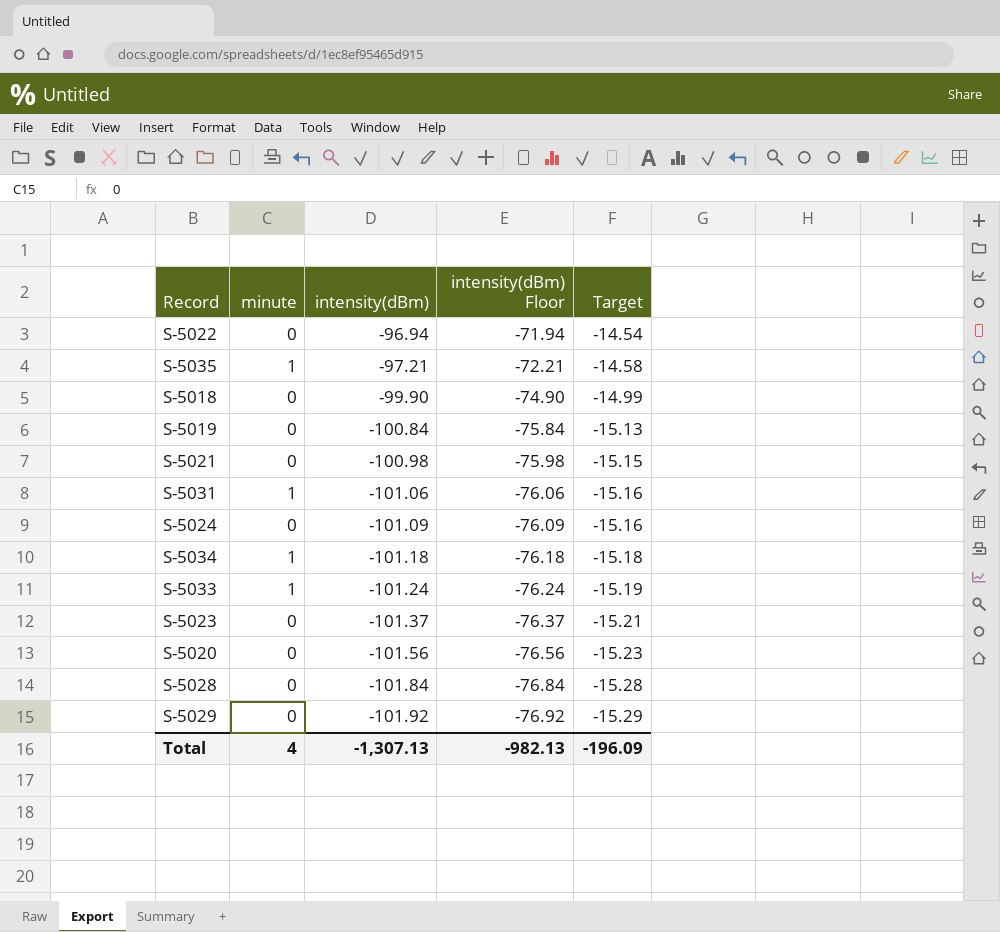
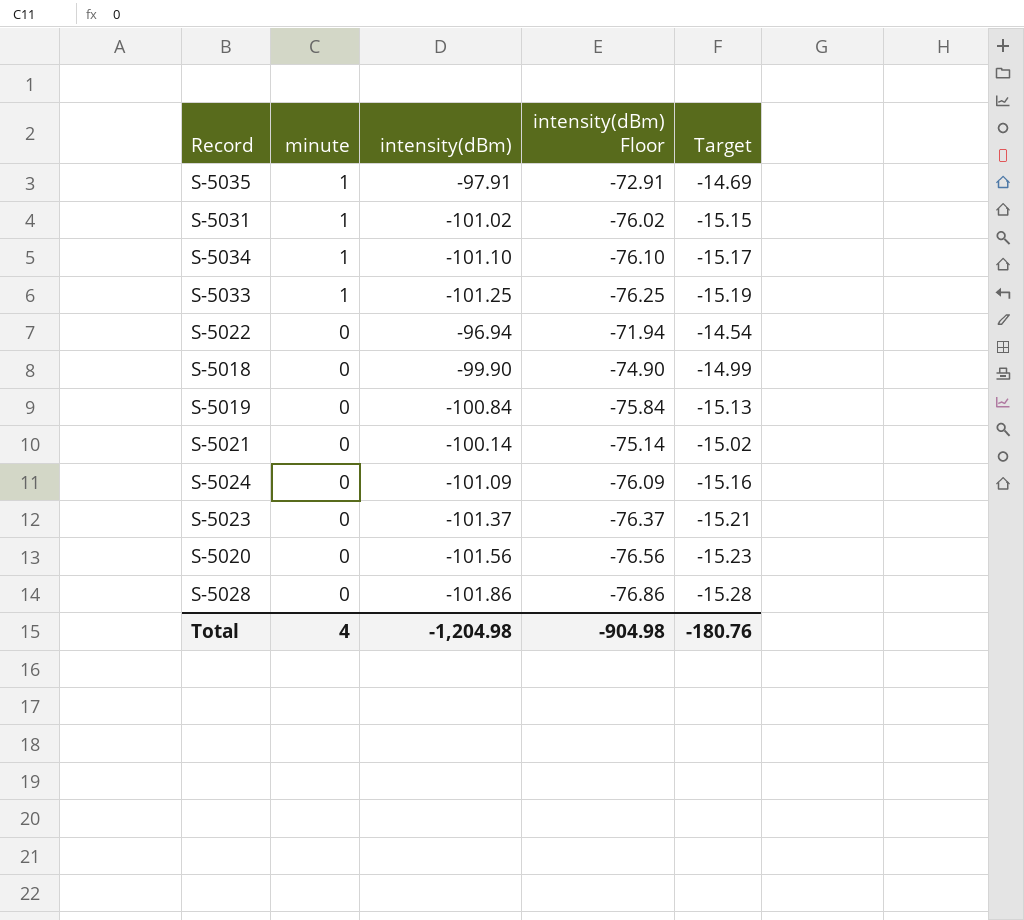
row order: intensity(dBm) descending -> minute descending
row S-5029: 0 | -101.92 | -76.92 | -15.29 -> none
S-5035 | intensity(dBm): -97.21 -> -97.91
S-5035 | intensity(dBm) Floor: -72.21 -> -72.91
S-5035 | Target: -14.58 -> -14.69
S-5031 | intensity(dBm): -101.06 -> -101.02
S-5031 | intensity(dBm) Floor: -76.06 -> -76.02
S-5031 | Target: -15.16 -> -15.15
S-5034 | intensity(dBm): -101.18 -> -101.10
S-5034 | intensity(dBm) Floor: -76.18 -> -76.10
S-5034 | Target: -15.18 -> -15.17
S-5033 | intensity(dBm): -101.24 -> -101.25
S-5033 | intensity(dBm) Floor: -76.24 -> -76.25
S-5021 | intensity(dBm): -100.98 -> -100.14
S-5021 | intensity(dBm) Floor: -75.98 -> -75.14
S-5021 | Target: -15.15 -> -15.02
S-5028 | intensity(dBm): -101.84 -> -101.86
S-5028 | intensity(dBm) Floor: -76.84 -> -76.86
Total | intensity(dBm): -1,307.13 -> -1,204.98
Total | intensity(dBm) Floor: -982.13 -> -904.98
Total | Target: -196.09 -> -180.76

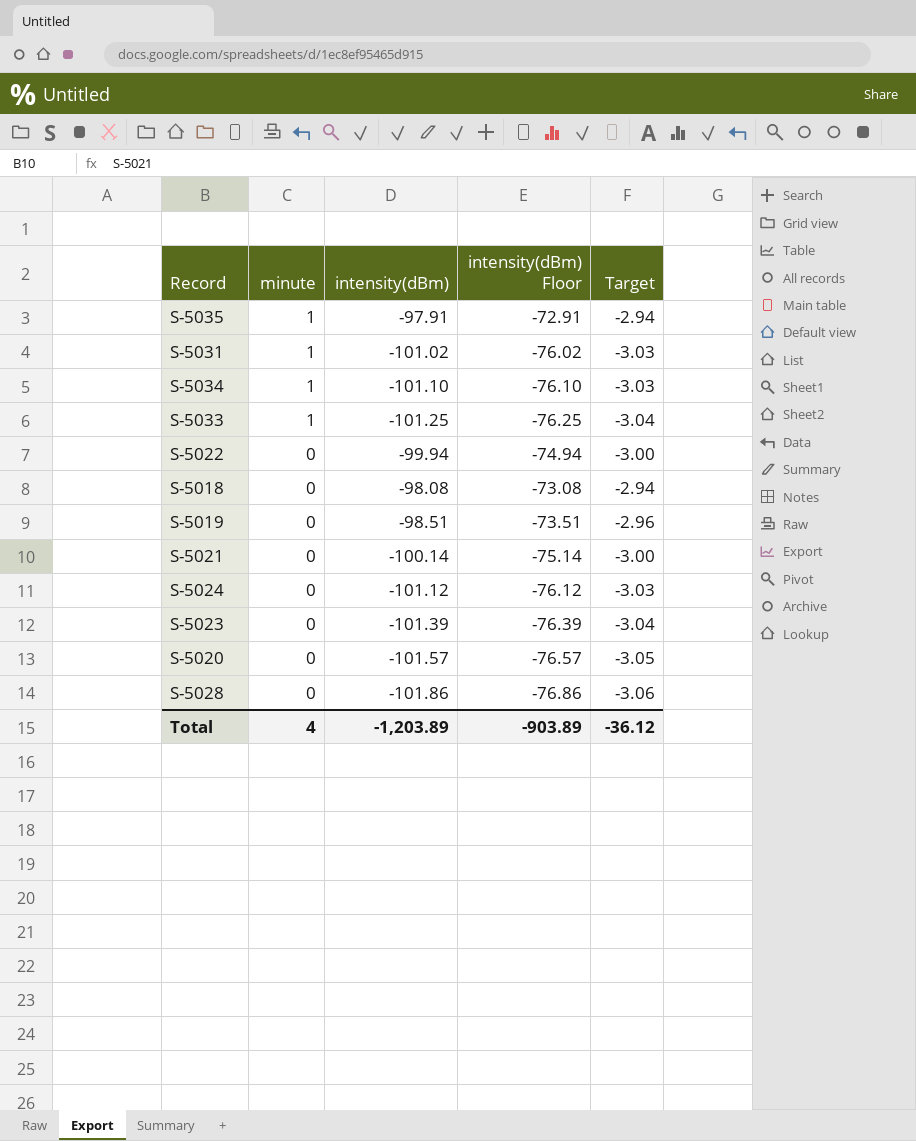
column Target | formula: [intensity(dBm)] * 0.15 -> [intensity(dBm)] * 0.03
S-5022 | intensity(dBm): -96.94 -> -99.94
S-5022 | intensity(dBm) Floor: -71.94 -> -74.94
S-5018 | intensity(dBm): -99.90 -> -98.08
S-5018 | intensity(dBm) Floor: -74.90 -> -73.08
S-5019 | intensity(dBm): -100.84 -> -98.51
S-5019 | intensity(dBm) Floor: -75.84 -> -73.51
S-5024 | intensity(dBm): -101.09 -> -101.12
S-5024 | intensity(dBm) Floor: -76.09 -> -76.12
S-5023 | intensity(dBm): -101.37 -> -101.39
S-5023 | intensity(dBm) Floor: -76.37 -> -76.39
S-5020 | intensity(dBm): -101.56 -> -101.57
S-5020 | intensity(dBm) Floor: -76.56 -> -76.57
Total | intensity(dBm): -1,204.98 -> -1,203.89
Total | intensity(dBm) Floor: -904.98 -> -903.89
Total | Target: -180.76 -> -36.12

